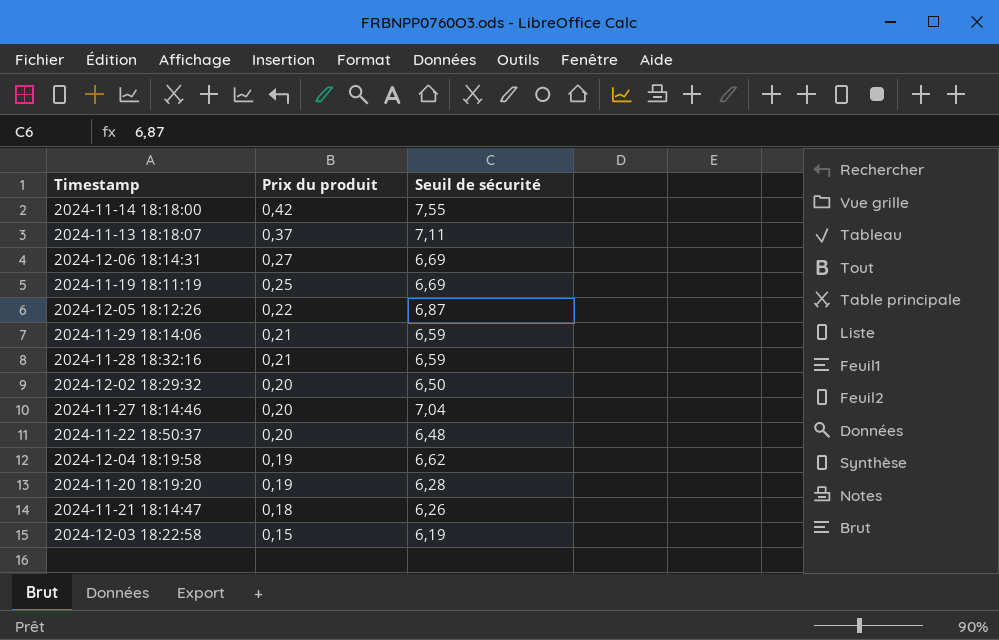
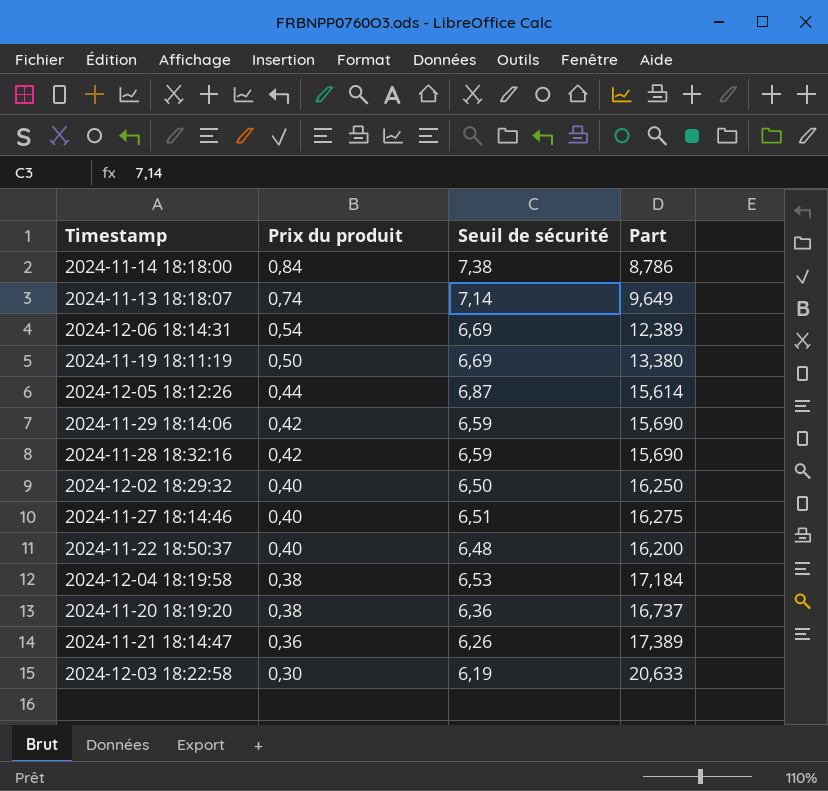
column Part | formula: none -> [Seuil de sécurité] / [Prix du produit]
2024-11-14 18:18:00 | Prix du produit: 0,42 -> 0,84
2024-11-14 18:18:00 | Seuil de sécurité: 7,55 -> 7,38
2024-11-13 18:18:07 | Prix du produit: 0,37 -> 0,74
2024-11-13 18:18:07 | Seuil de sécurité: 7,11 -> 7,14
2024-12-06 18:14:31 | Prix du produit: 0,27 -> 0,54
2024-11-19 18:11:19 | Prix du produit: 0,25 -> 0,50
2024-12-05 18:12:26 | Prix du produit: 0,22 -> 0,44
2024-11-29 18:14:06 | Prix du produit: 0,21 -> 0,42
2024-11-28 18:32:16 | Prix du produit: 0,21 -> 0,42
2024-12-02 18:29:32 | Prix du produit: 0,20 -> 0,40
2024-11-27 18:14:46 | Prix du produit: 0,20 -> 0,40
2024-11-27 18:14:46 | Seuil de sécurité: 7,04 -> 6,51
2024-11-22 18:50:37 | Prix du produit: 0,20 -> 0,40
2024-12-04 18:19:58 | Prix du produit: 0,19 -> 0,38
2024-12-04 18:19:58 | Seuil de sécurité: 6,62 -> 6,53
2024-11-20 18:19:20 | Prix du produit: 0,19 -> 0,38
2024-11-20 18:19:20 | Seuil de sécurité: 6,28 -> 6,36
2024-11-21 18:14:47 | Prix du produit: 0,18 -> 0,36
2024-12-03 18:22:58 | Prix du produit: 0,15 -> 0,30

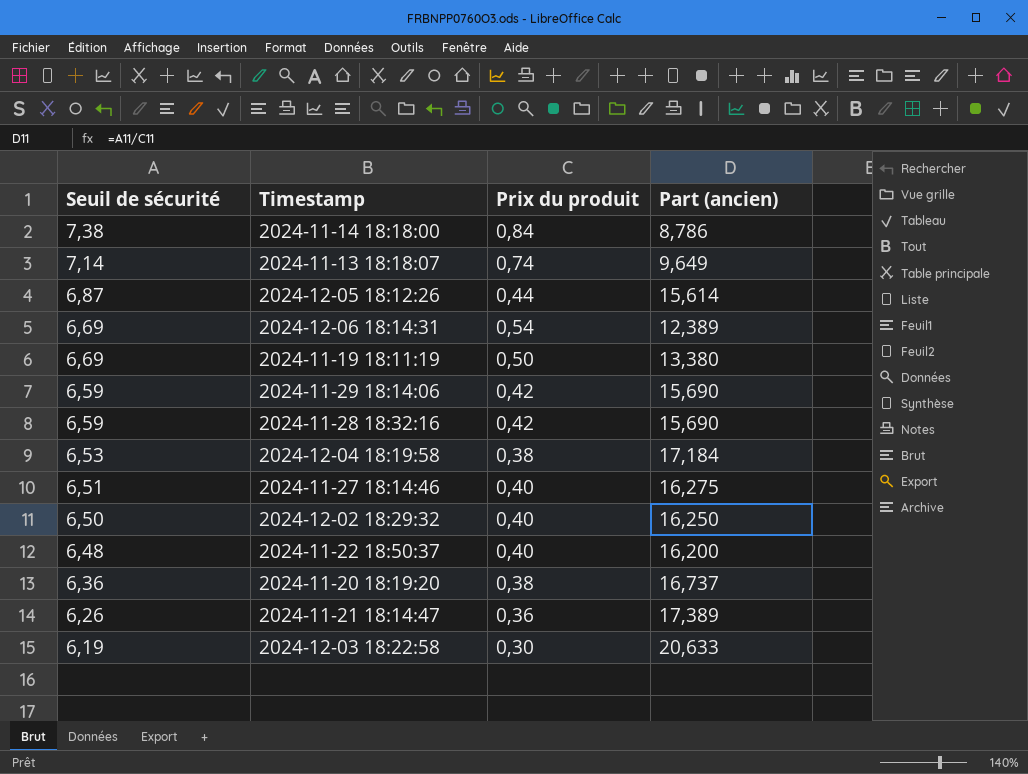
row order: Prix du produit descending -> Seuil de sécurité descending
column Seuil de sécurité | position: 3 -> 1
column name: Part -> Part (ancien)

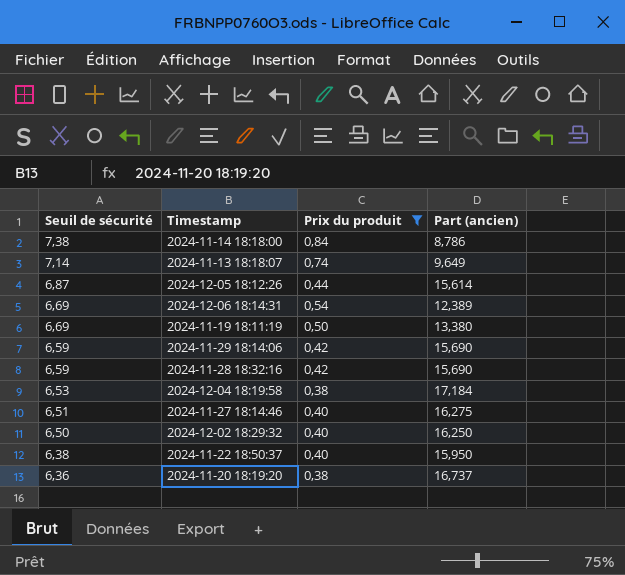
filter: none -> Prix du produit >= 0,38
2024-11-22 18:50:37 | Seuil de sécurité: 6,48 -> 6,38
2024-11-22 18:50:37 | Part (ancien): 16,200 -> 15,950

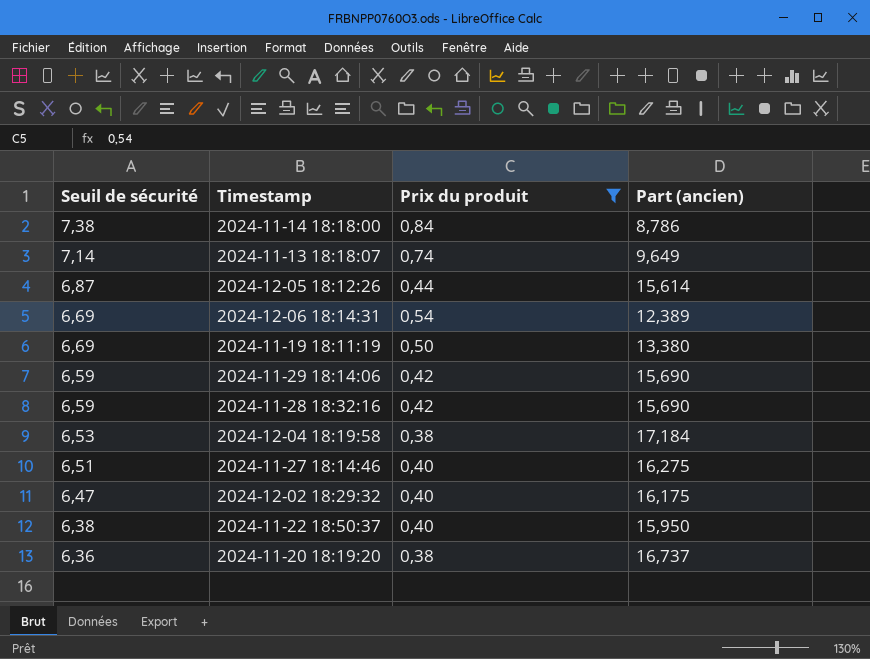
2024-12-02 18:29:32 | Seuil de sécurité: 6,50 -> 6,47
2024-12-02 18:29:32 | Part (ancien): 16,250 -> 16,175

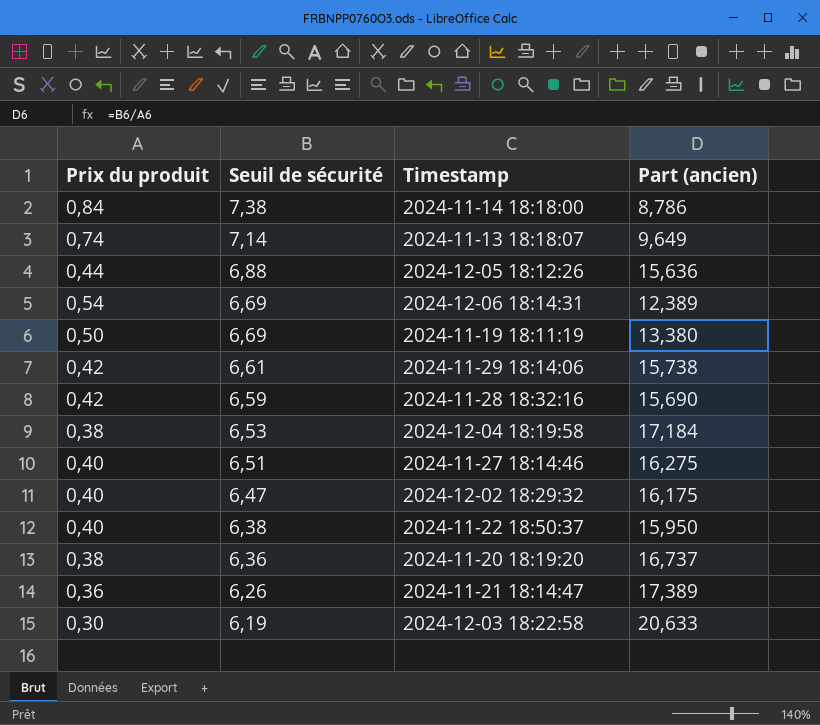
filter: Prix du produit >= 0,38 -> none
column Prix du produit | position: 3 -> 1
2024-12-05 18:12:26 | Seuil de sécurité: 6,87 -> 6,88
2024-12-05 18:12:26 | Part (ancien): 15,614 -> 15,636
2024-11-29 18:14:06 | Seuil de sécurité: 6,59 -> 6,61
2024-11-29 18:14:06 | Part (ancien): 15,690 -> 15,738

